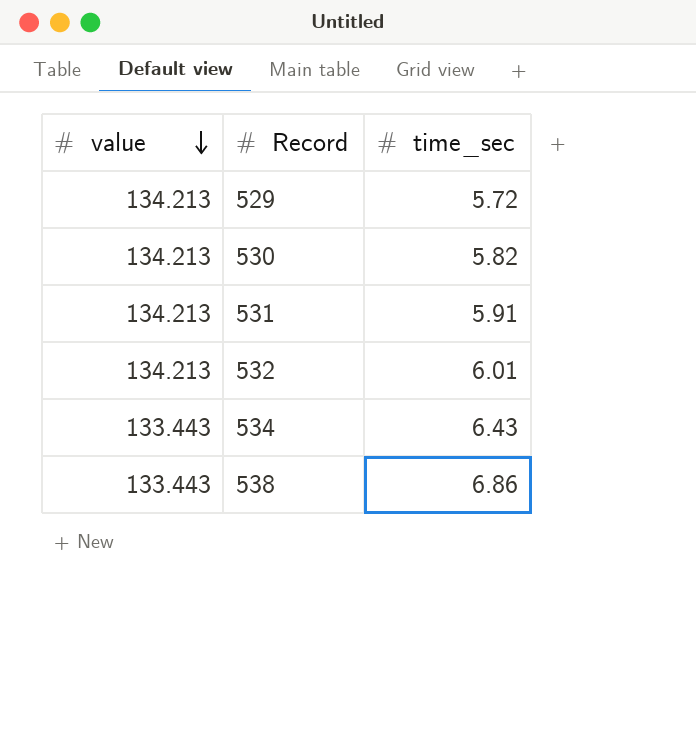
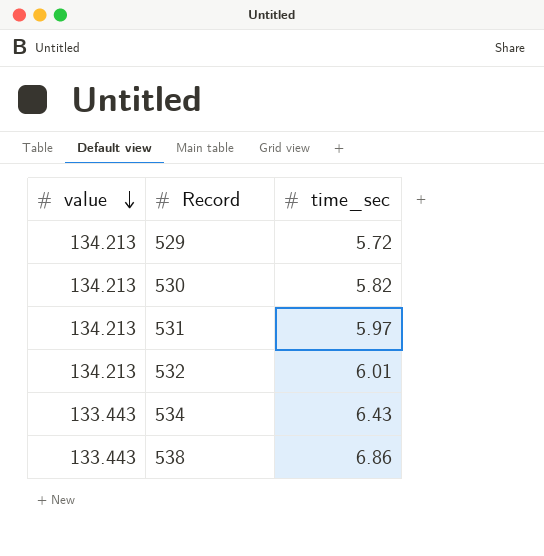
531 | time_sec: 5.91 -> 5.97

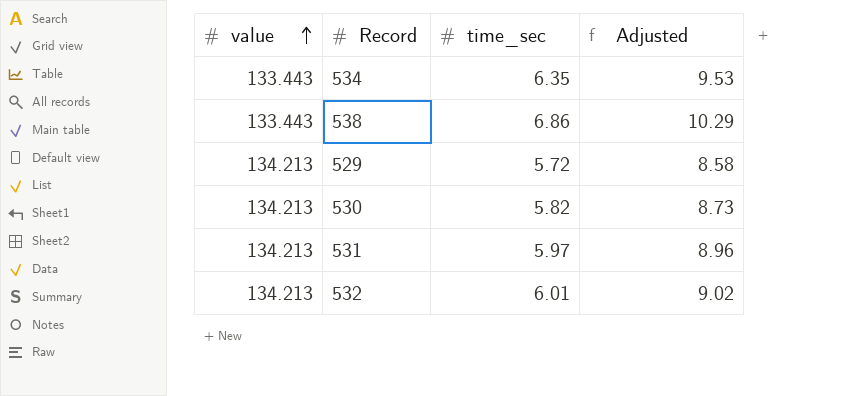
row order: value descending -> value ascending
column Adjusted | formula: none -> [time_sec] * 1.5
534 | time_sec: 6.43 -> 6.35

